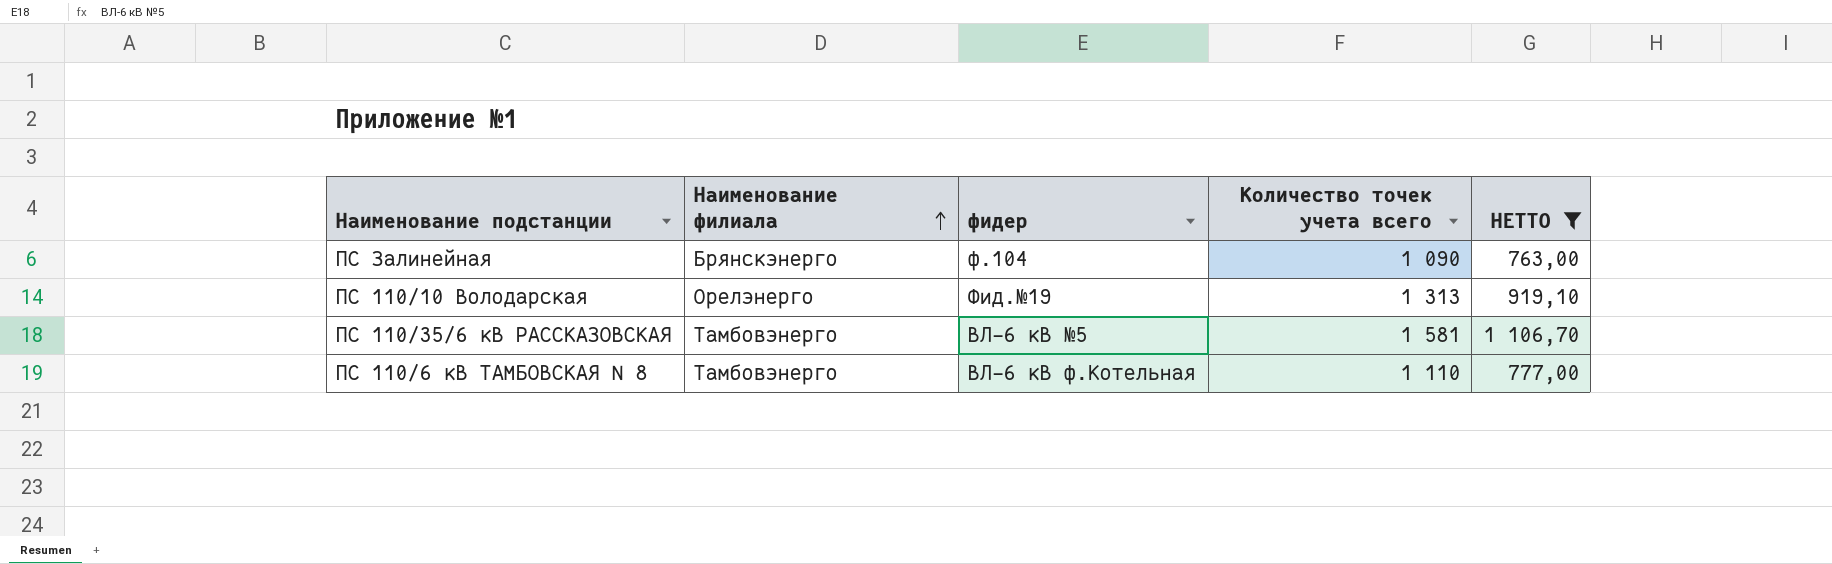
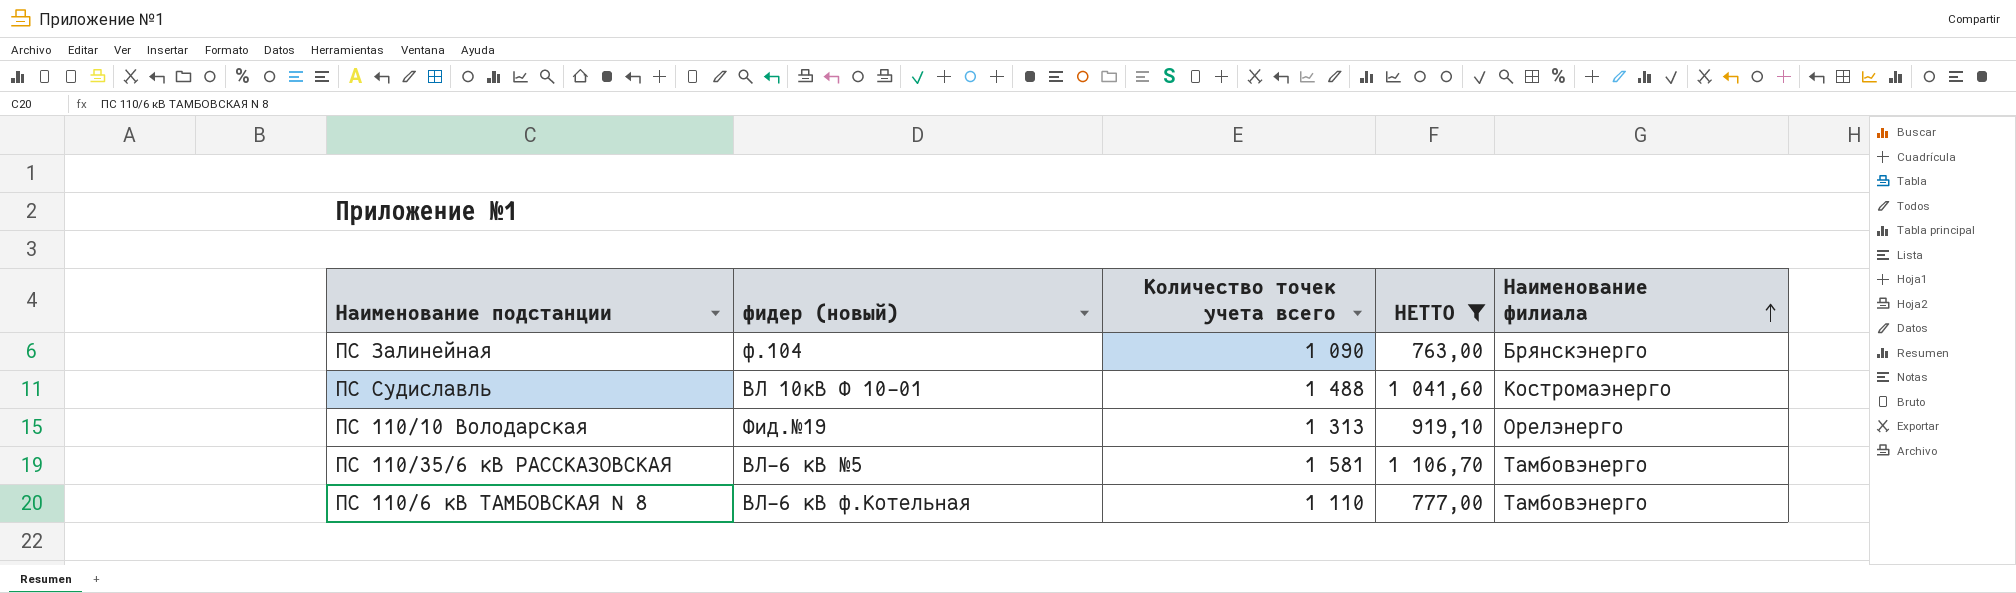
column name: фидер -> фидер (новый)
column Наименование филиала | position: 2 -> 5
row ПС Судиславль: none -> ВЛ 10кВ Ф 10-01 | 1 488 | 1 041,60 | Костромаэнерго

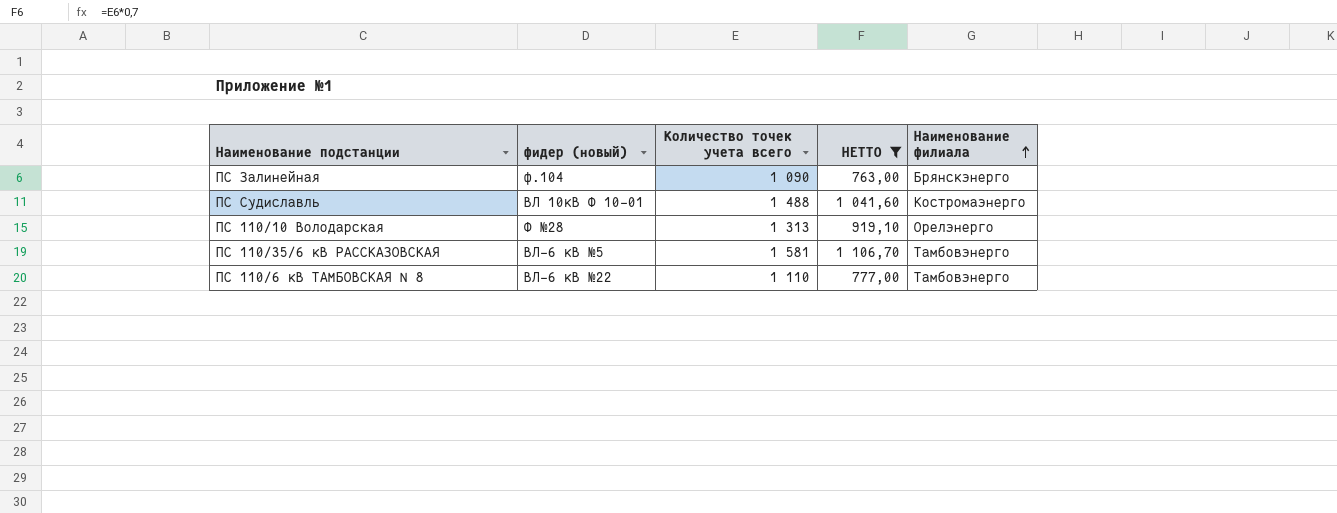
ПС 110/10 Володарская | фидер (новый): Фид.№19 -> Ф №28
ПС 110/6 кВ ТАМБОВСКАЯ N 8 | фидер (новый): ВЛ-6 кВ ф.Котельная -> ВЛ-6 кВ №22

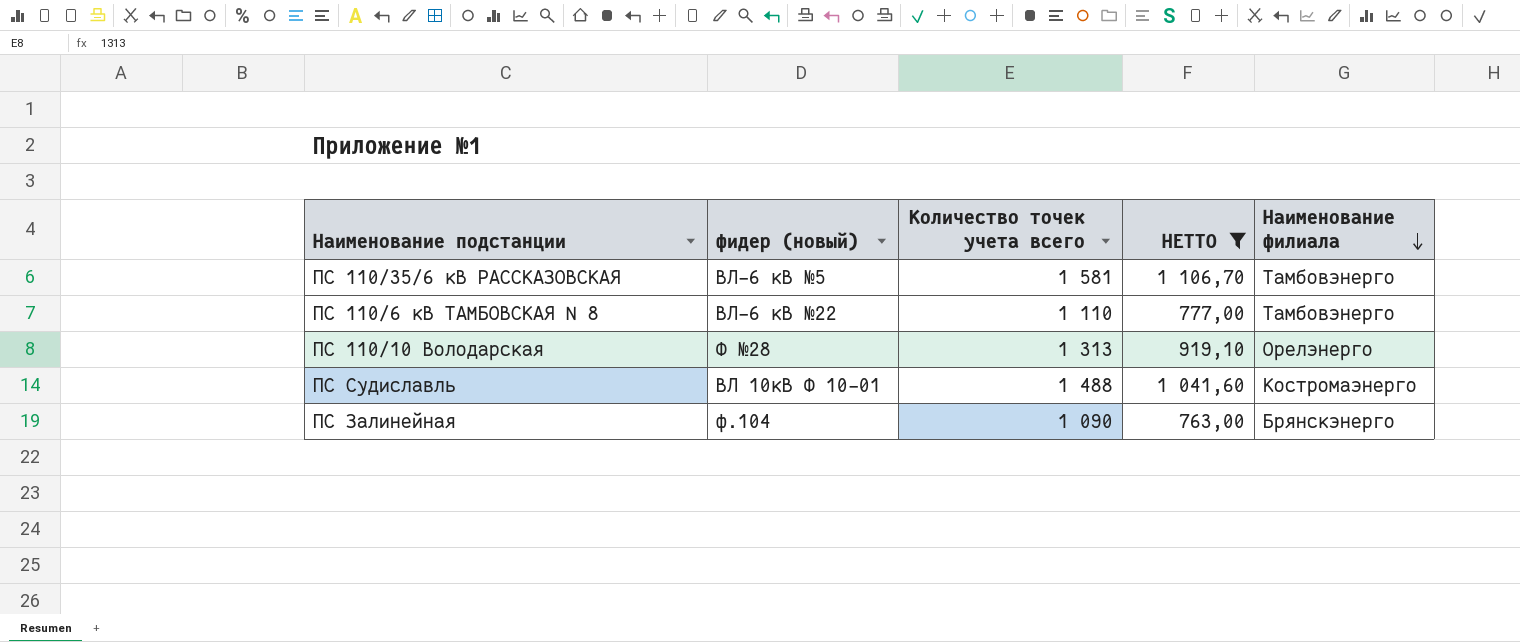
row order: Наименование филиала ascending -> Наименование филиала descending

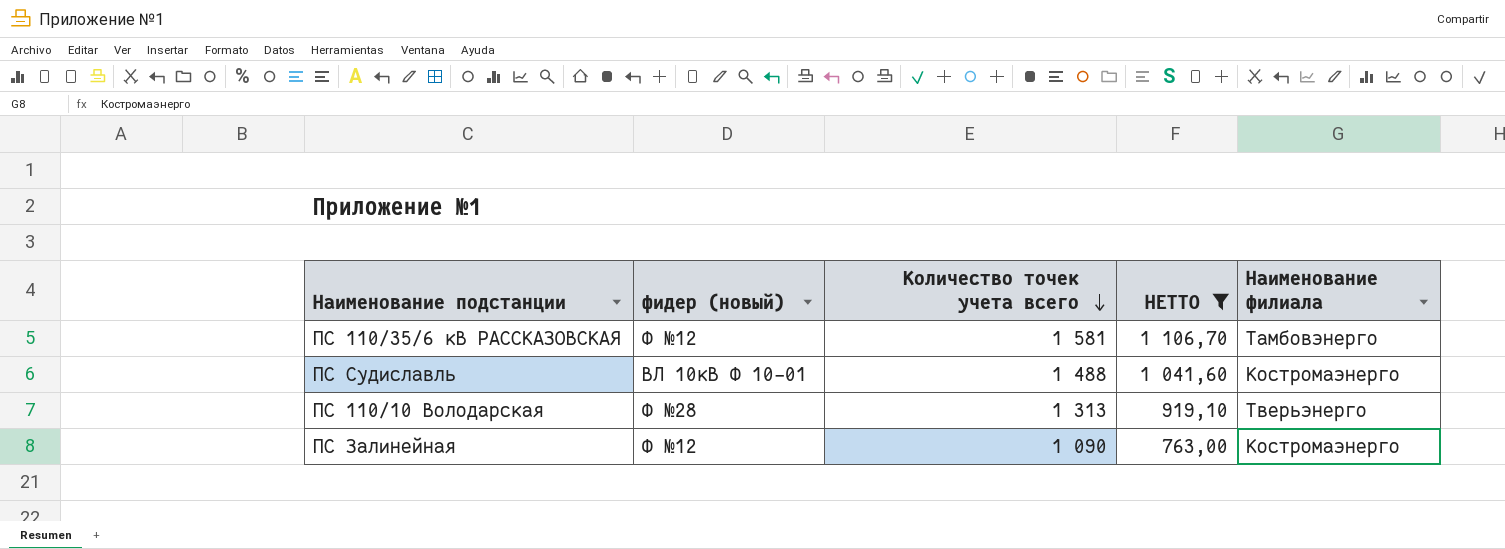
row order: Наименование филиала descending -> Количество точек учета всего descending
row ПС 110/6 кВ ТАМБОВСКАЯ N 8: ВЛ-6 кВ №22 | 1 110 | 777,00 | Тамбовэнерго -> none
ПС 110/35/6 кВ РАССКАЗОВСКАЯ | фидер (новый): ВЛ-6 кВ №5 -> Ф №12
ПС 110/10 Володарская | Наименование филиала: Орелэнерго -> Тверьэнерго
ПС Залинейная | фидер (новый): ф.104 -> Ф №12
ПС Залинейная | Наименование филиала: Брянскэнерго -> Костромаэнерго

